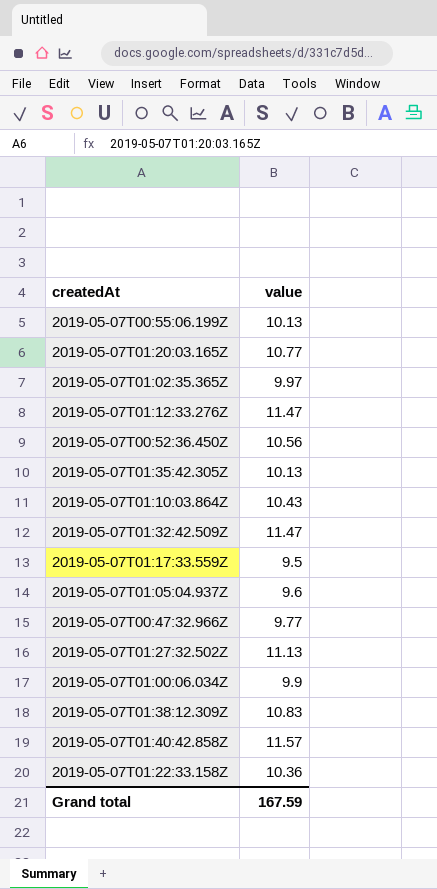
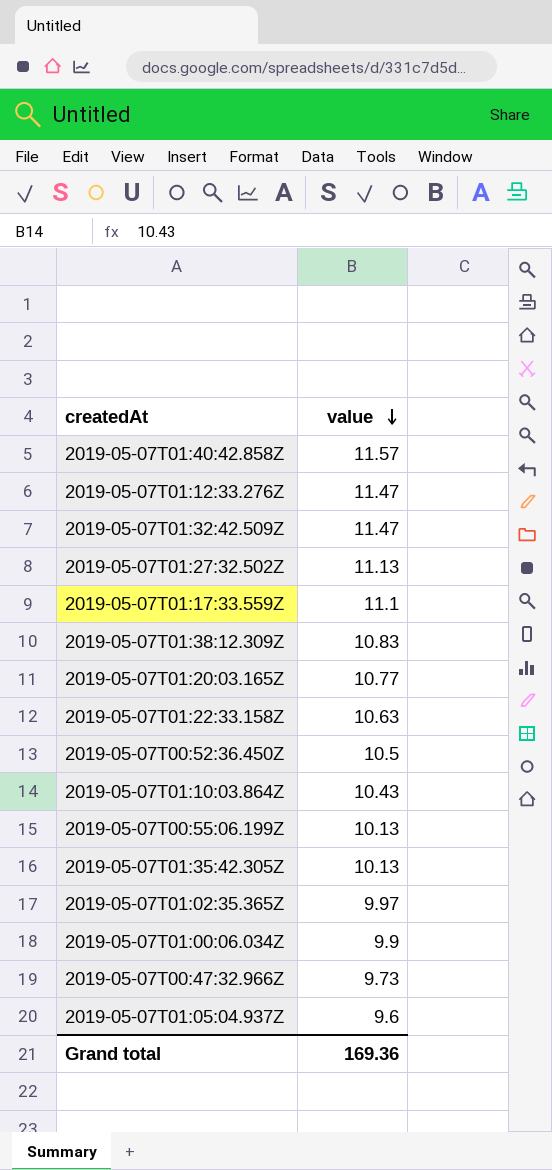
row order: none -> value descending
2019-05-07T01:17:33.559Z | value: 9.5 -> 11.1
2019-05-07T01:22:33.158Z | value: 10.36 -> 10.63
2019-05-07T00:52:36.450Z | value: 10.56 -> 10.5
2019-05-07T00:47:32.966Z | value: 9.77 -> 9.73
Grand total | value: 167.59 -> 169.36

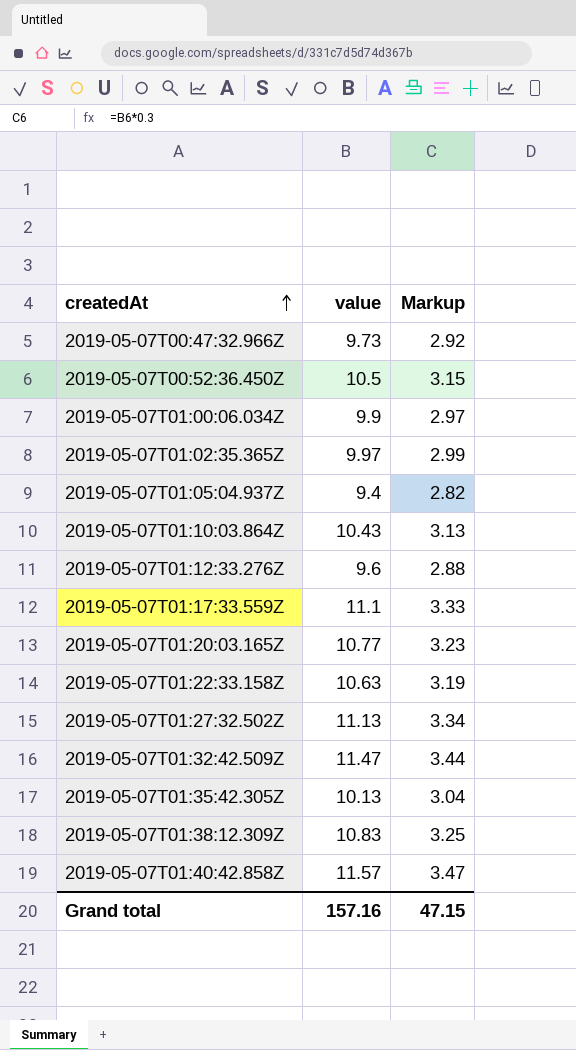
row order: value descending -> createdAt ascending
column Markup | formula: none -> [value] * 0.3
row 2019-05-07T00:55:06.199Z: 10.13 -> none
2019-05-07T01:05:04.937Z | value: 9.6 -> 9.4
2019-05-07T01:12:33.276Z | value: 11.47 -> 9.6
Grand total | value: 169.36 -> 157.16

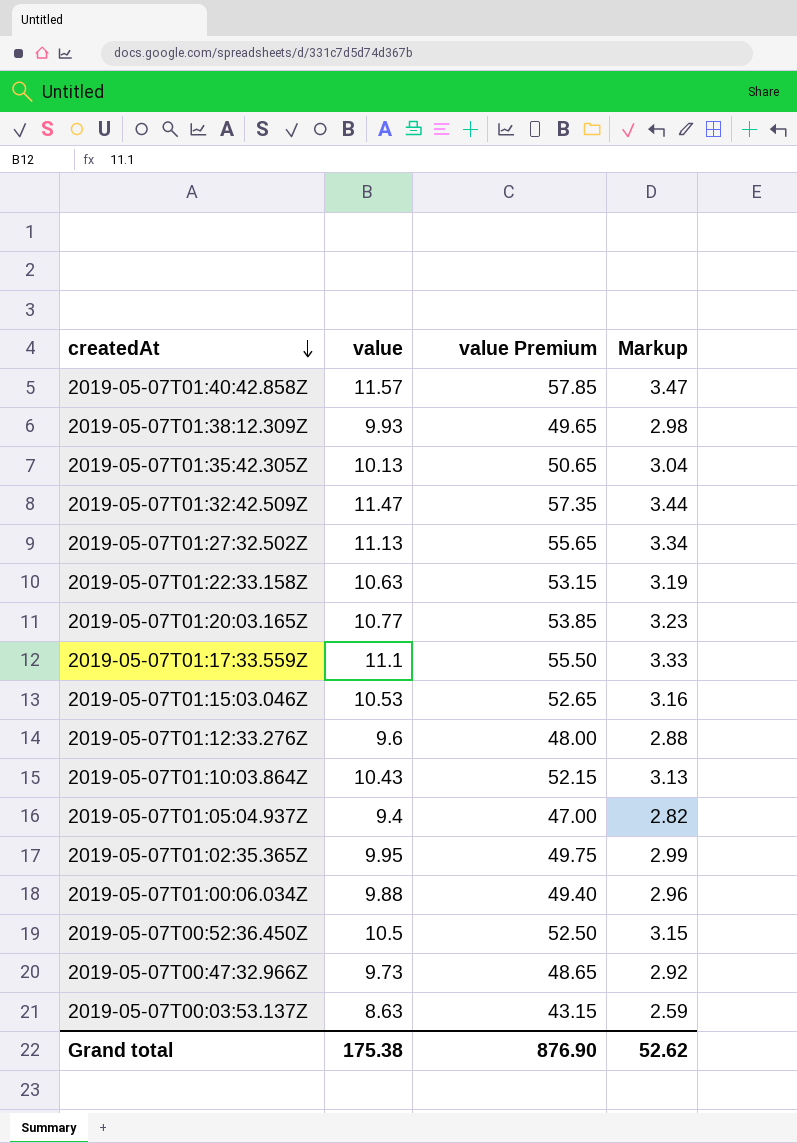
row order: createdAt ascending -> createdAt descending
column value Premium | formula: none -> [value] * 5
2019-05-07T01:38:12.309Z | value: 10.83 -> 9.93
2019-05-07T01:38:12.309Z | Markup: 3.25 -> 2.98
row 2019-05-07T01:15:03.046Z: none -> 10.53 | 52.65 | 3.16
2019-05-07T01:02:35.365Z | value: 9.97 -> 9.95
2019-05-07T01:00:06.034Z | value: 9.9 -> 9.88
2019-05-07T01:00:06.034Z | Markup: 2.97 -> 2.96
row 2019-05-07T00:03:53.137Z: none -> 8.63 | 43.15 | 2.59
Grand total | value: 157.16 -> 175.38
Grand total | Markup: 47.15 -> 52.62

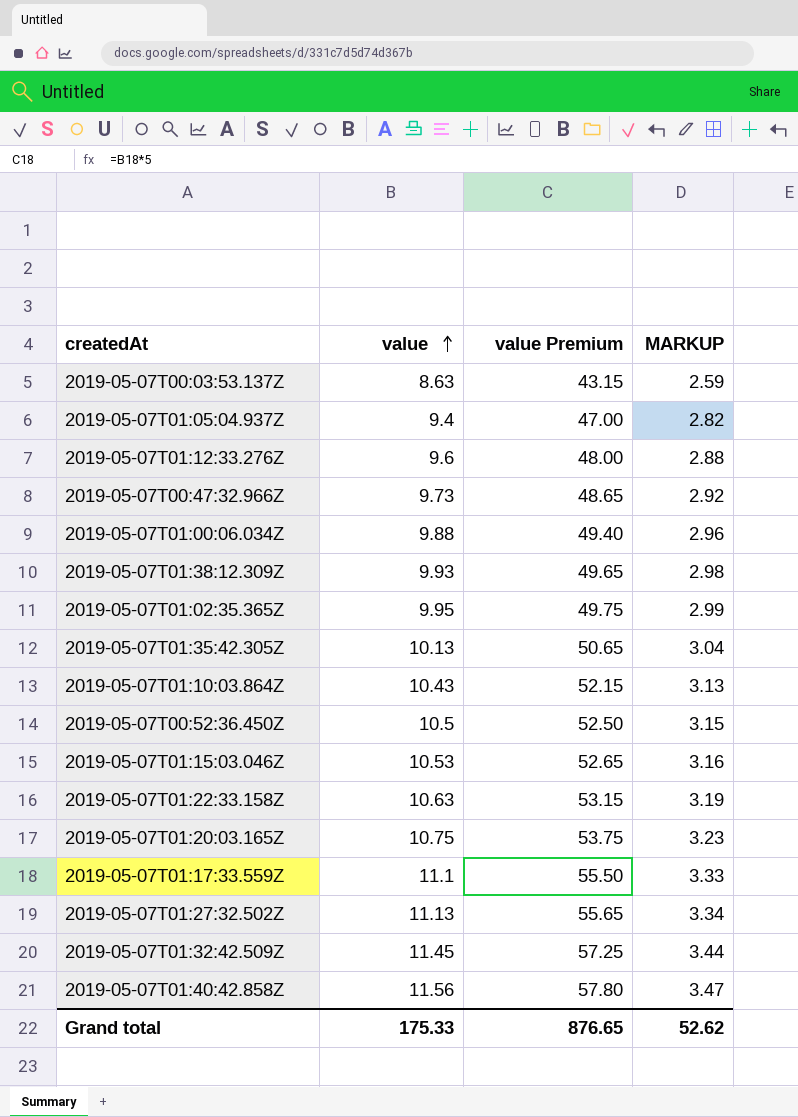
row order: createdAt descending -> value ascending
column name: Markup -> MARKUP
2019-05-07T01:20:03.165Z | value: 10.77 -> 10.75
2019-05-07T01:20:03.165Z | value Premium: 53.85 -> 53.75
2019-05-07T01:32:42.509Z | value: 11.47 -> 11.45
2019-05-07T01:32:42.509Z | value Premium: 57.35 -> 57.25
2019-05-07T01:40:42.858Z | value: 11.57 -> 11.56
2019-05-07T01:40:42.858Z | value Premium: 57.85 -> 57.80
Grand total | value: 175.38 -> 175.33
Grand total | value Premium: 876.90 -> 876.65

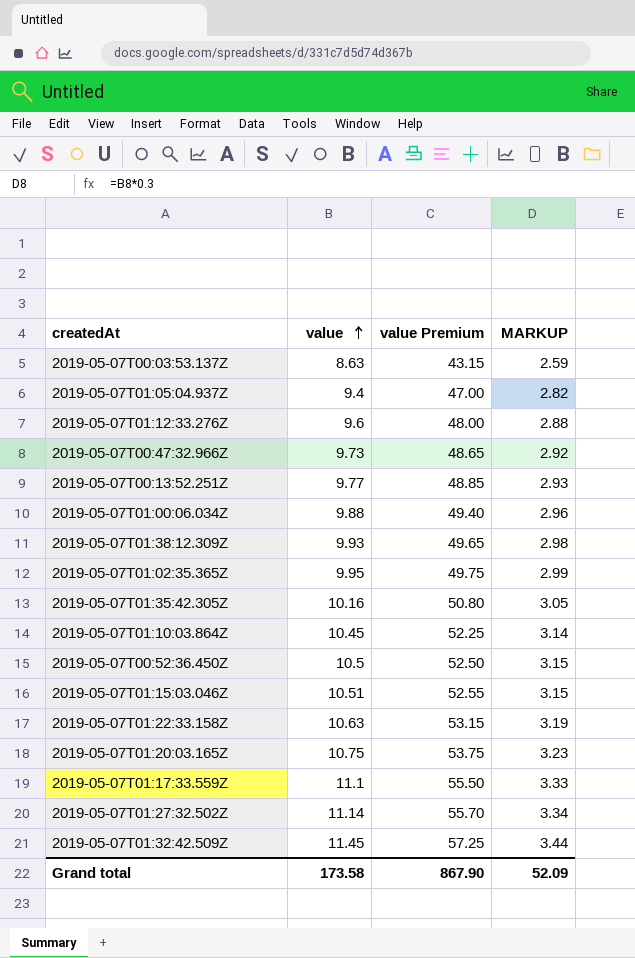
row 2019-05-07T01:40:42.858Z: 11.56 | 57.80 | 3.47 -> none
row 2019-05-07T00:13:52.251Z: none -> 9.77 | 48.85 | 2.93
2019-05-07T01:35:42.305Z | value: 10.13 -> 10.16
2019-05-07T01:35:42.305Z | value Premium: 50.65 -> 50.80
2019-05-07T01:35:42.305Z | MARKUP: 3.04 -> 3.05
2019-05-07T01:10:03.864Z | value: 10.43 -> 10.45
2019-05-07T01:10:03.864Z | value Premium: 52.15 -> 52.25
2019-05-07T01:10:03.864Z | MARKUP: 3.13 -> 3.14
2019-05-07T01:15:03.046Z | value: 10.53 -> 10.51
2019-05-07T01:15:03.046Z | value Premium: 52.65 -> 52.55
2019-05-07T01:15:03.046Z | MARKUP: 3.16 -> 3.15
2019-05-07T01:27:32.502Z | value: 11.13 -> 11.14
2019-05-07T01:27:32.502Z | value Premium: 55.65 -> 55.70
Grand total | value: 175.33 -> 173.58
Grand total | value Premium: 876.65 -> 867.90
Grand total | MARKUP: 52.62 -> 52.09

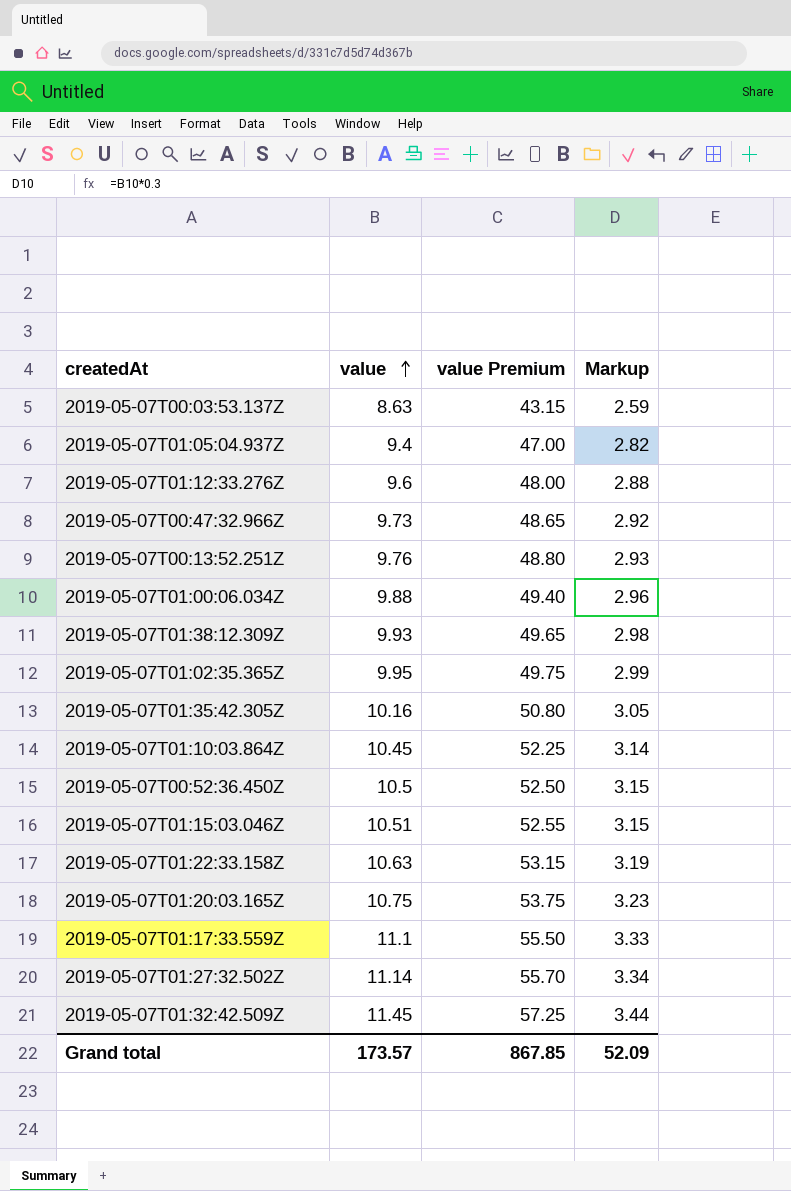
column name: MARKUP -> Markup
2019-05-07T00:13:52.251Z | value: 9.77 -> 9.76
2019-05-07T00:13:52.251Z | value Premium: 48.85 -> 48.80
Grand total | value: 173.58 -> 173.57
Grand total | value Premium: 867.90 -> 867.85

